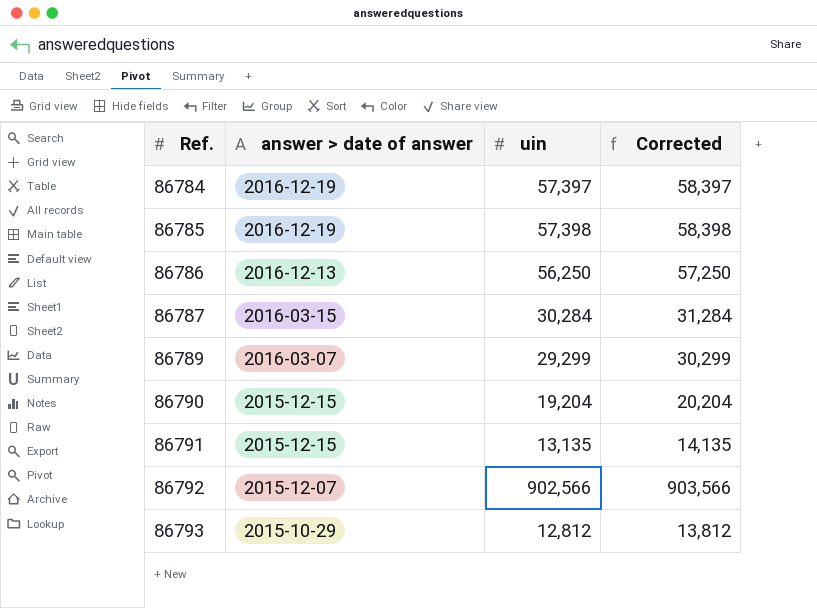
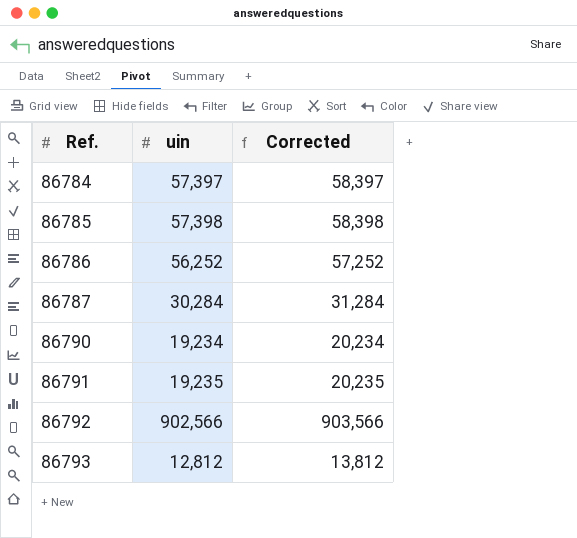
column answer > date of answer | position: 2 -> none
row 86789: 2016-03-07 | 29,299 | 30,299 -> none
86786 | uin: 56,250 -> 56,252
86786 | Corrected: 57,250 -> 57,252
86790 | uin: 19,204 -> 19,234
86790 | Corrected: 20,204 -> 20,234
86791 | uin: 13,135 -> 19,235
86791 | Corrected: 14,135 -> 20,235

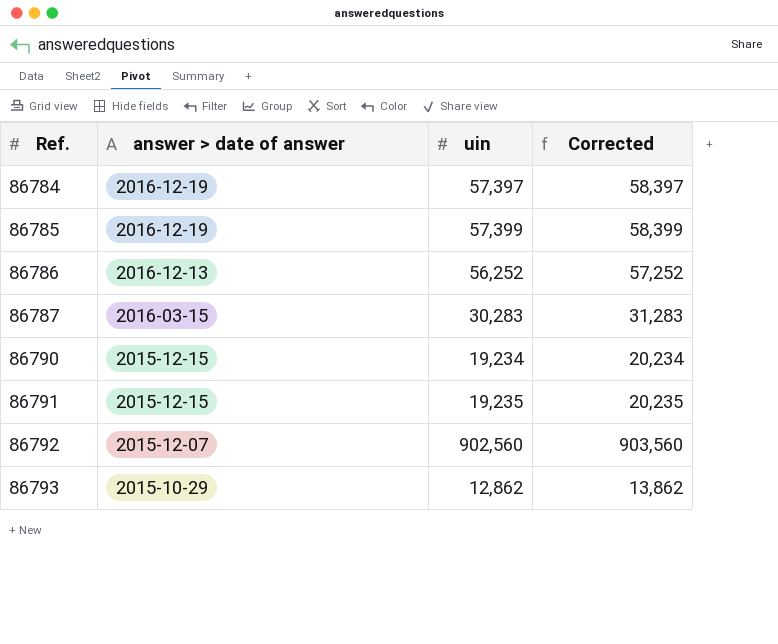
column answer > date of answer | position: none -> 2
86785 | uin: 57,398 -> 57,399
86785 | Corrected: 58,398 -> 58,399
86787 | uin: 30,284 -> 30,283
86787 | Corrected: 31,284 -> 31,283
86792 | uin: 902,566 -> 902,560
86792 | Corrected: 903,566 -> 903,560
86793 | uin: 12,812 -> 12,862
86793 | Corrected: 13,812 -> 13,862

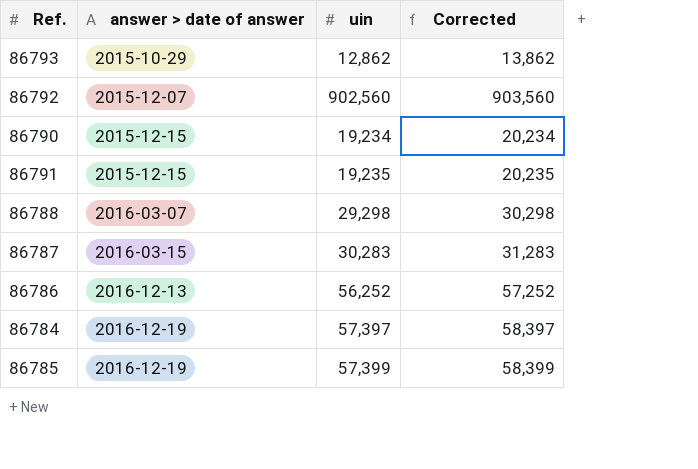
row order: Ref. ascending -> answer > date of answer ascending
row 86788: none -> 2016-03-07 | 29,298 | 30,298

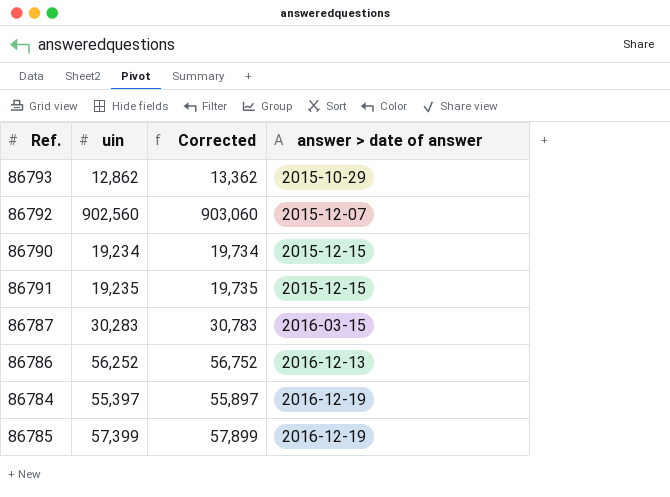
column Corrected | formula: [uin] + 1000 -> [uin] + 500
column answer > date of answer | position: 2 -> 4
row 86788: 2016-03-07 | 29,298 | 30,298 -> none
86784 | uin: 57,397 -> 55,397

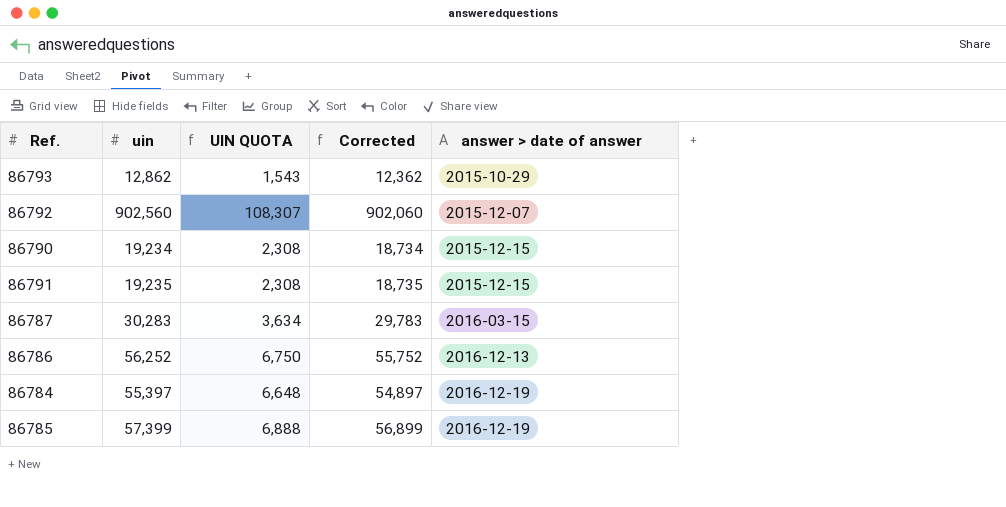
column UIN QUOTA | formula: none -> [uin] * 0.12
column Corrected | formula: [uin] + 500 -> [uin] - 500

